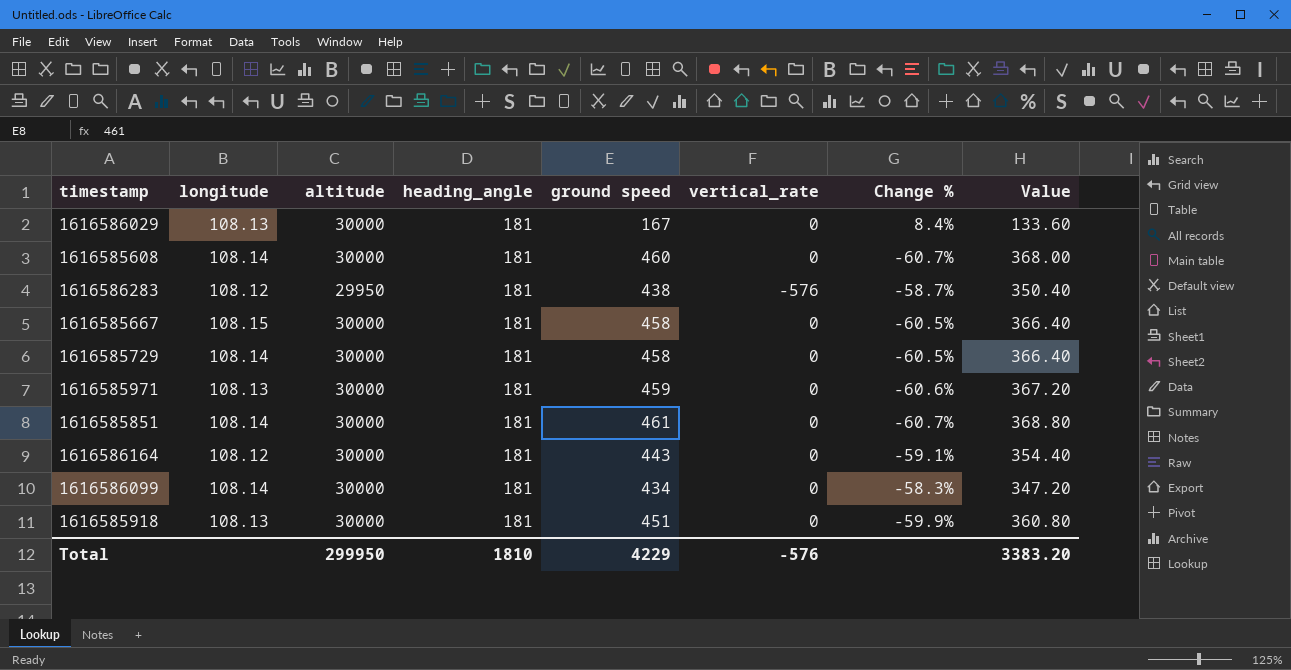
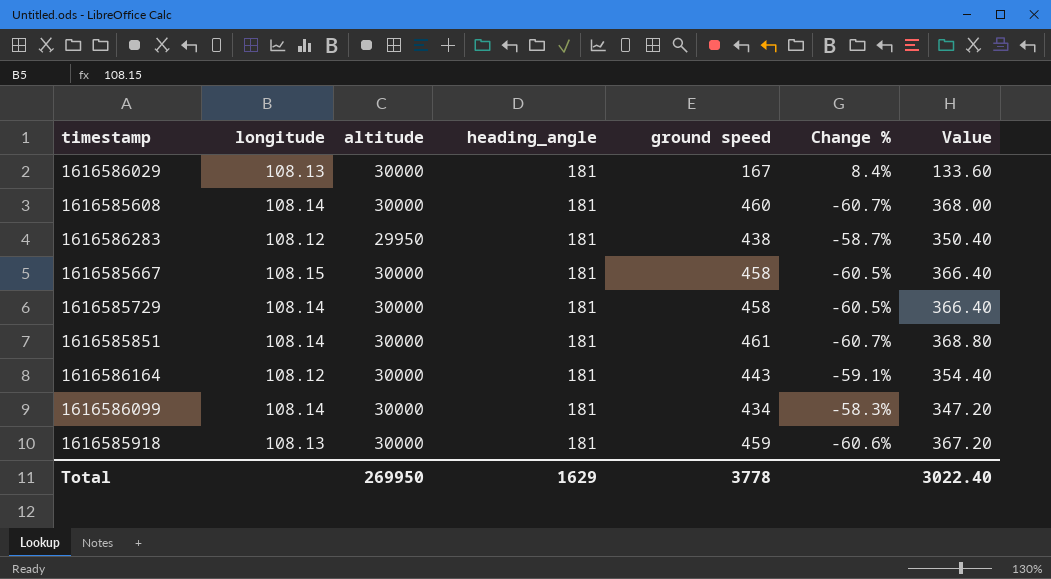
column vertical_rate | position: 6 -> none
row 1616585971: 108.13 | 30000 | 181 | 459 | 0 | -60.6% | 367.20 -> none
1616585918 | ground speed: 451 -> 459
1616585918 | Change %: -59.9% -> -60.6%
1616585918 | Value: 360.80 -> 367.20
Total | altitude: 299950 -> 269950
Total | heading_angle: 1810 -> 1629
Total | ground speed: 4229 -> 3778
Total | Value: 3383.20 -> 3022.40

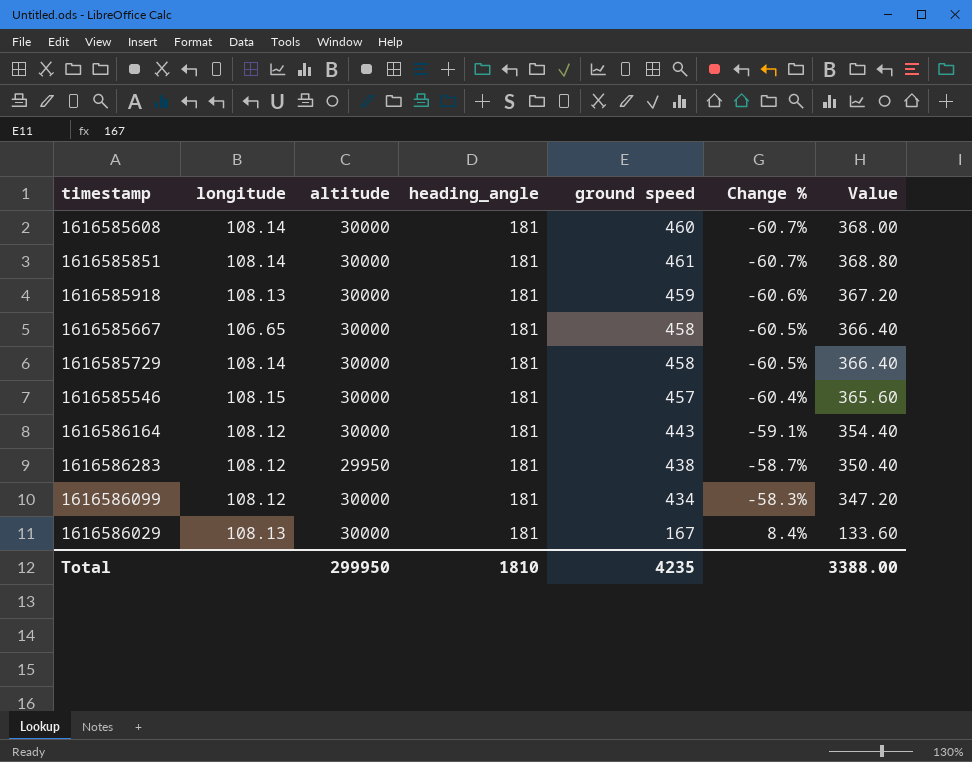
row order: none -> Change % ascending
1616585667 | longitude: 108.15 -> 106.65
row 1616585546: none -> 108.15 | 30000 | 181 | 457 | -60.4% | 365.60
1616586099 | longitude: 108.14 -> 108.12
Total | altitude: 269950 -> 299950
Total | heading_angle: 1629 -> 1810
Total | ground speed: 3778 -> 4235
Total | Value: 3022.40 -> 3388.00

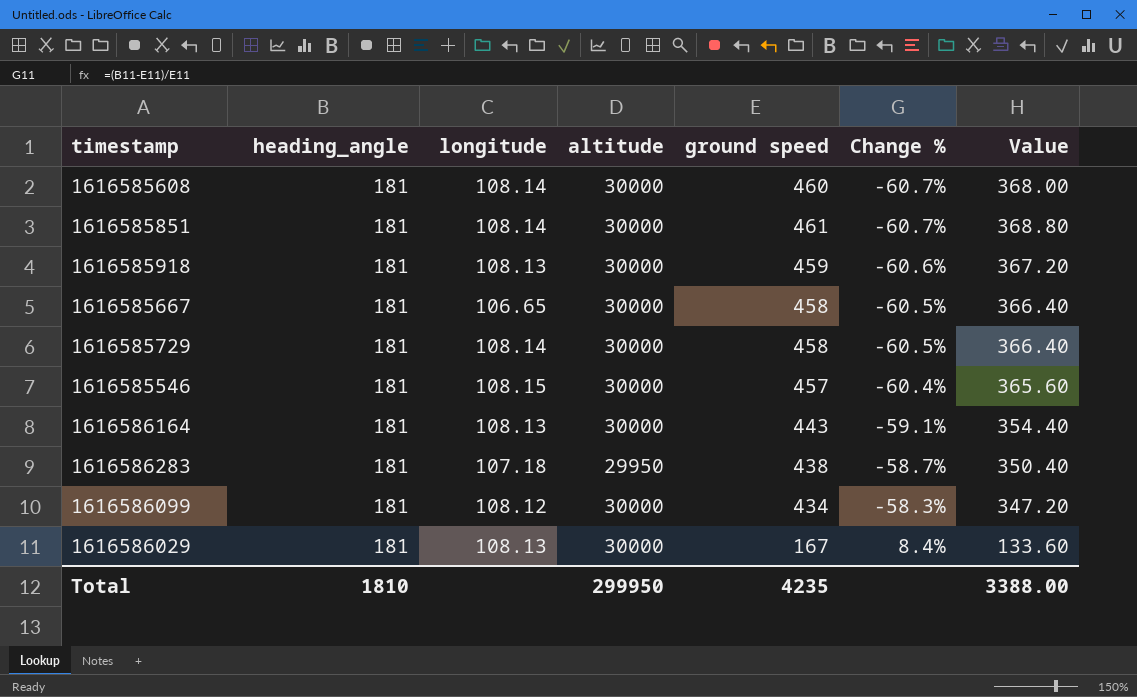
column heading_angle | position: 4 -> 2
1616586164 | longitude: 108.12 -> 108.13
1616586283 | longitude: 108.12 -> 107.18

